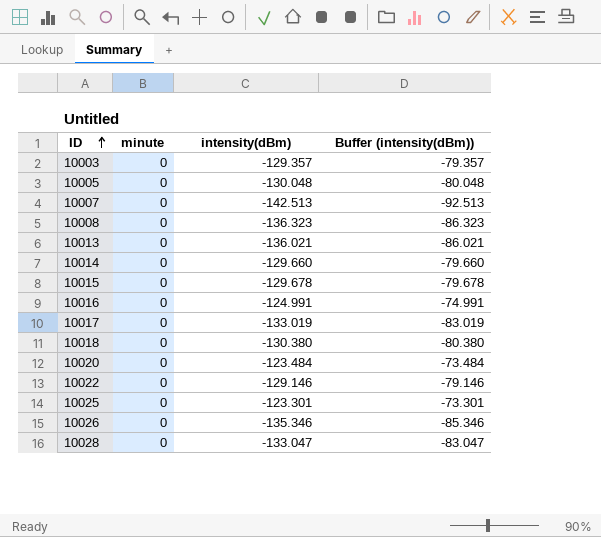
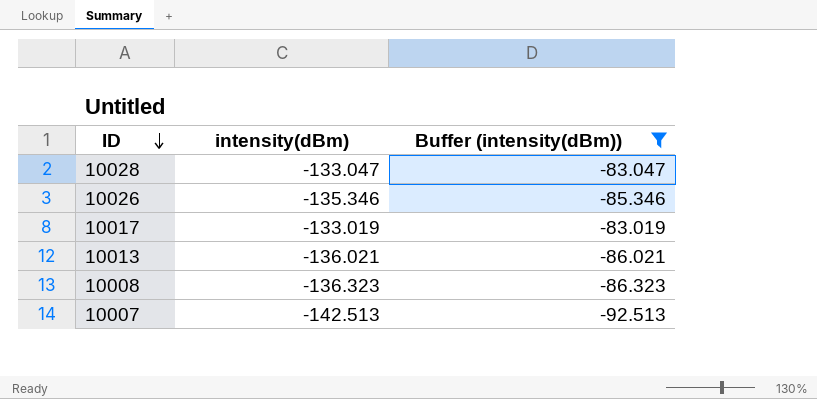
filter: none -> Buffer (intensity(dBm)) <= -83.019
row order: ID ascending -> ID descending
column minute | position: 2 -> none

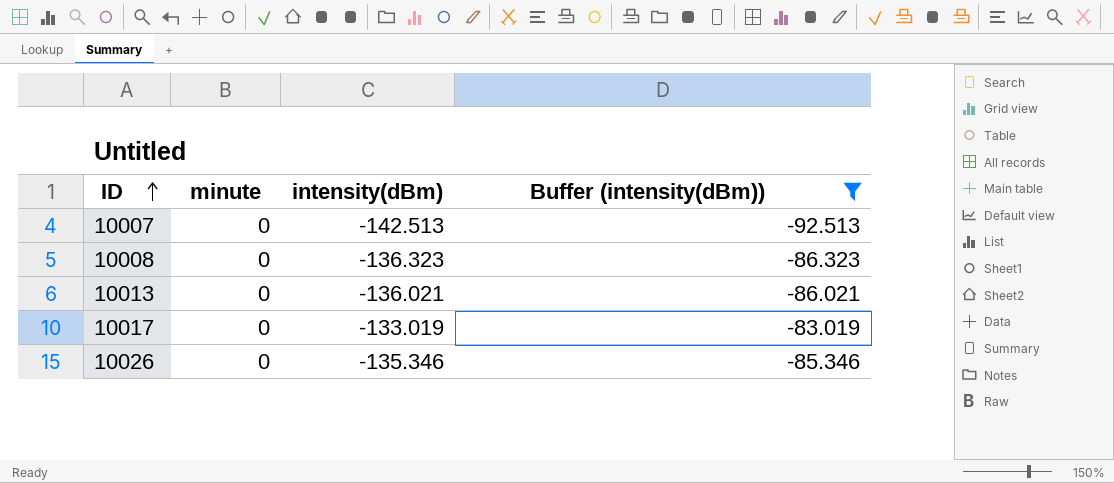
row order: ID descending -> ID ascending
column minute | position: none -> 2
row 10028: -133.047 | -83.047 -> none

